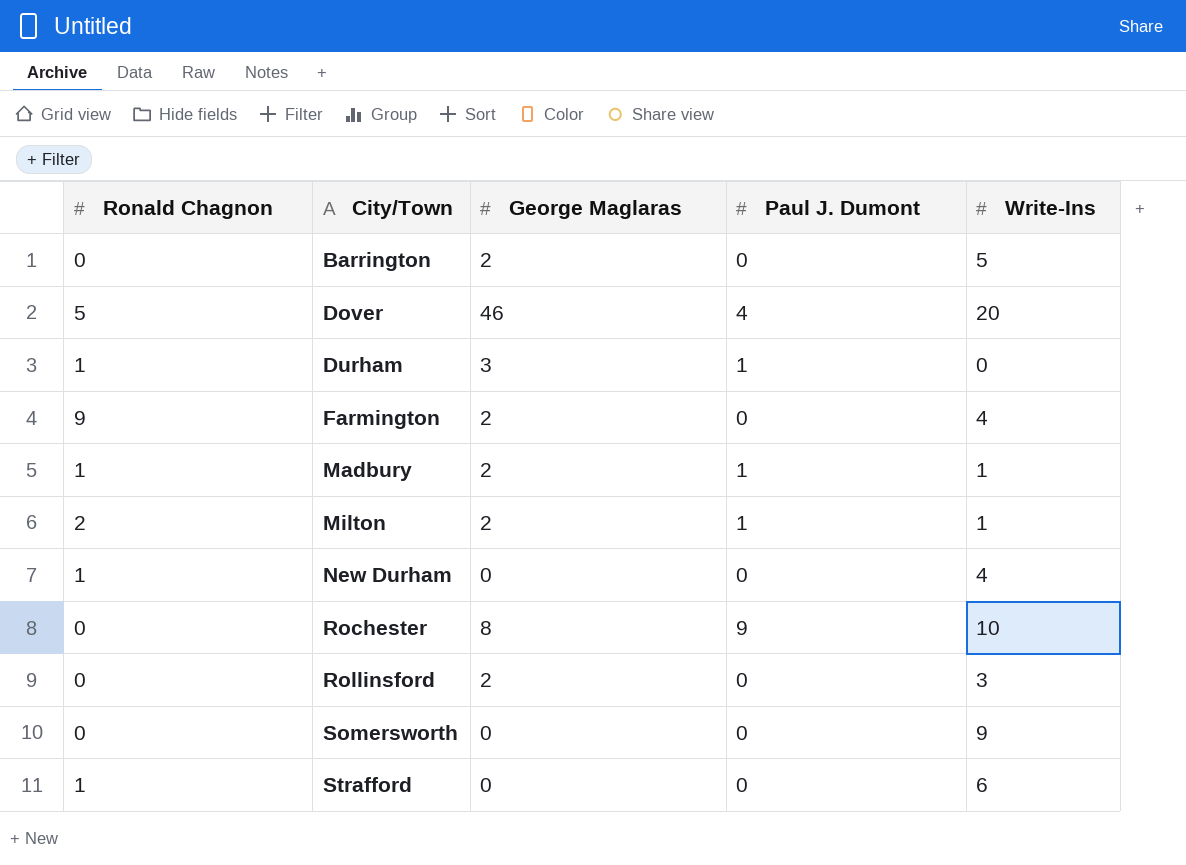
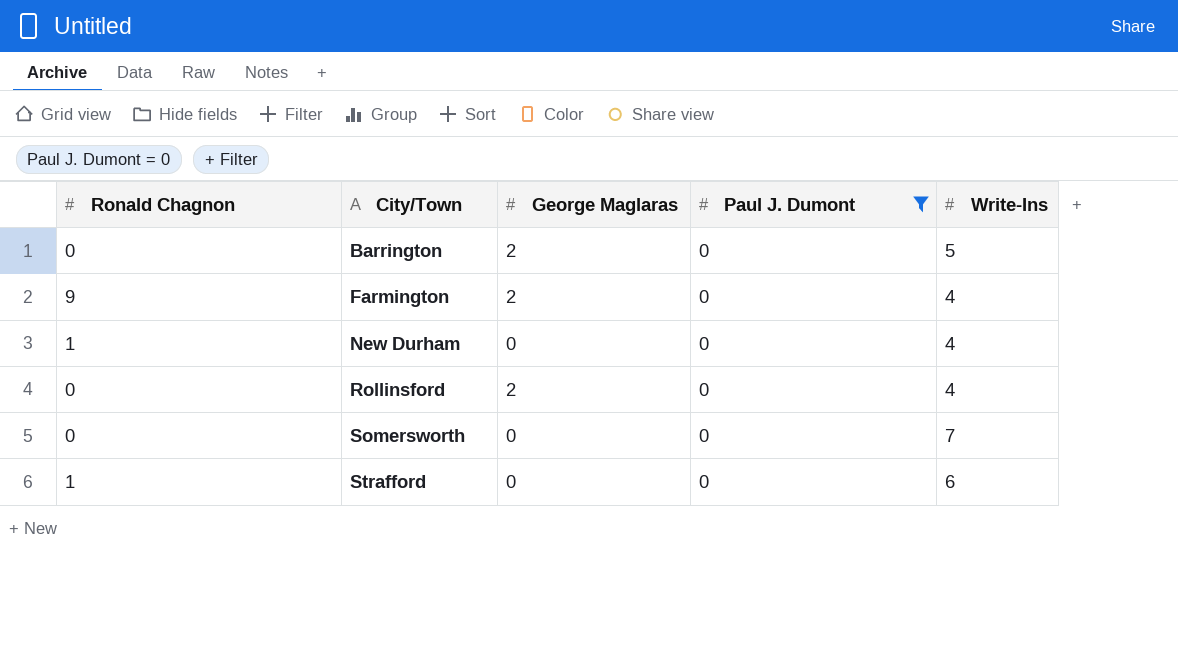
filter: none -> Paul J. Dumont = 0
Rollinsford | Write-Ins: 3 -> 4
Somersworth | Write-Ins: 9 -> 7

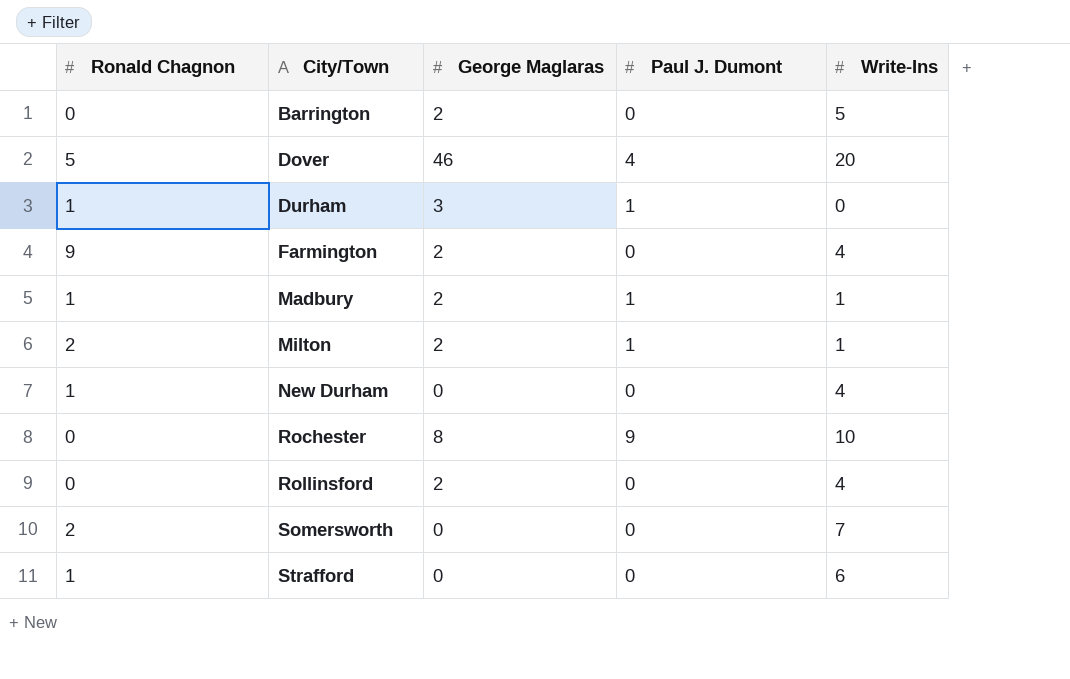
filter: Paul J. Dumont = 0 -> none
Somersworth | Ronald Chagnon: 0 -> 2

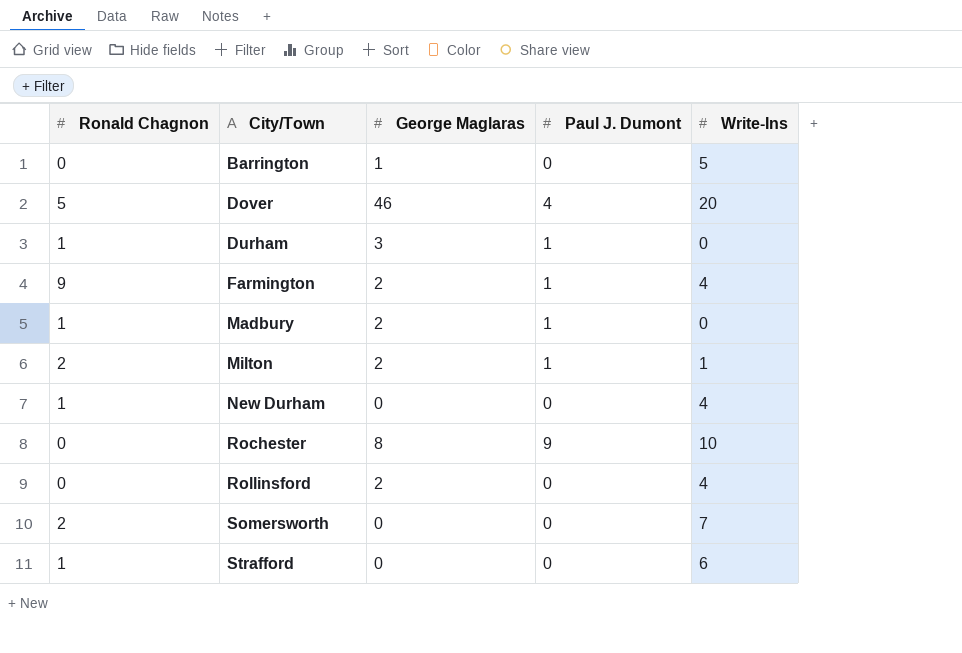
Barrington | George Maglaras: 2 -> 1
Farmington | Paul J. Dumont: 0 -> 1
Madbury | Write-Ins: 1 -> 0

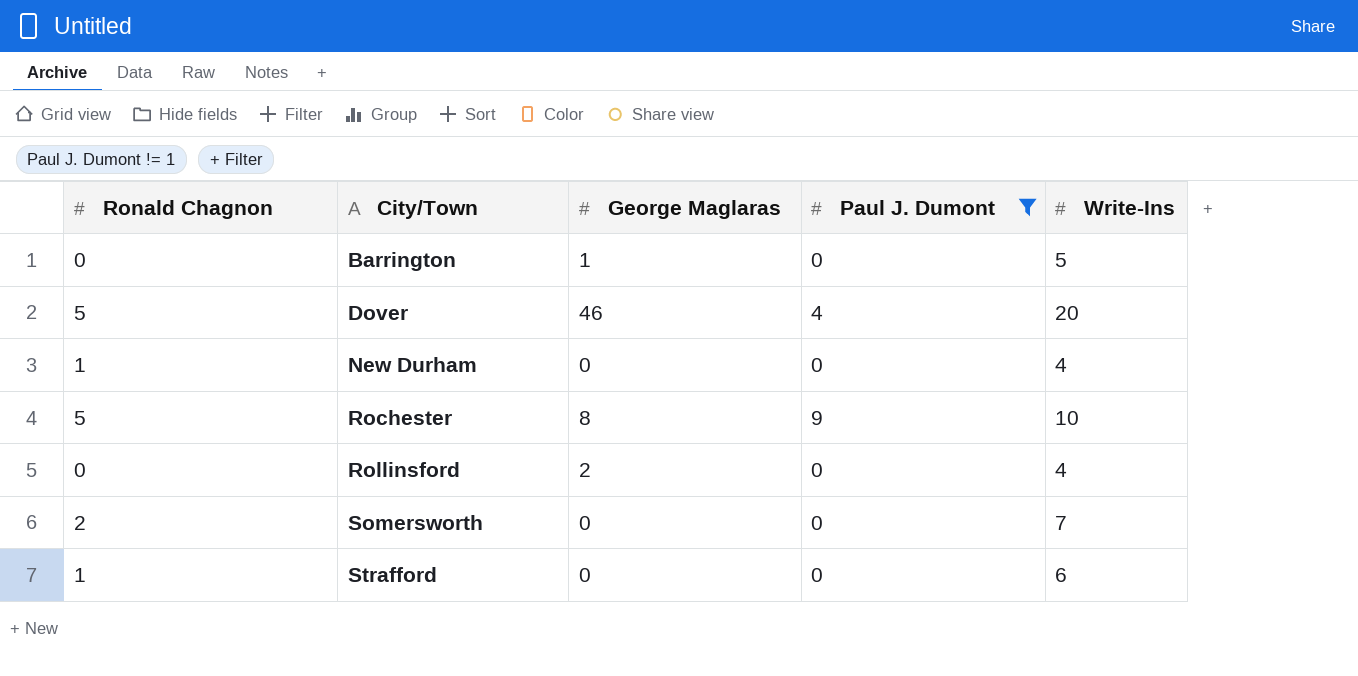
filter: none -> Paul J. Dumont != 1
Rochester | Ronald Chagnon: 0 -> 5

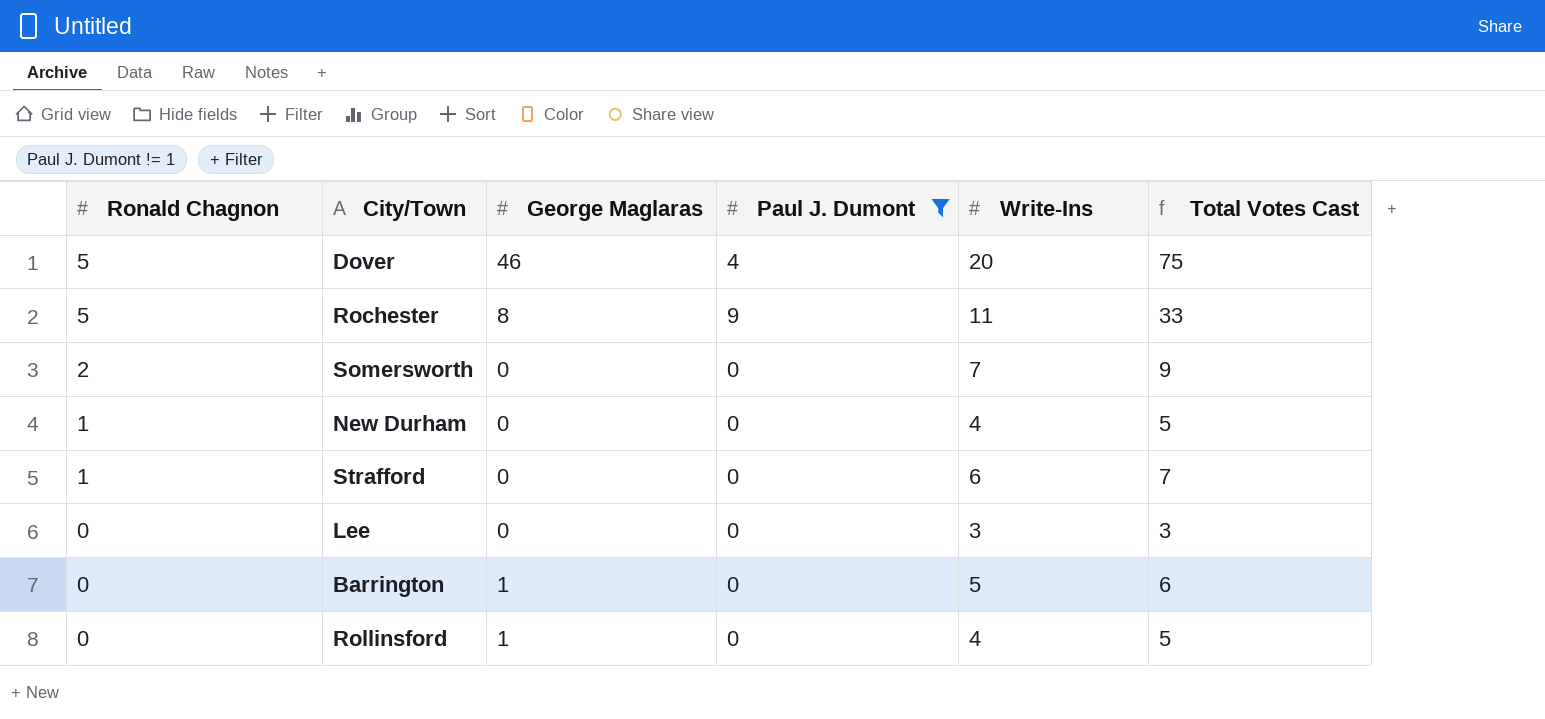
row order: City/Town ascending -> Ronald Chagnon descending
column Total Votes Cast | formula: none -> [Ronald Chagnon] + [George Maglaras] + [Paul J. Dumont] + [Write-Ins]
Rochester | Write-Ins: 10 -> 11
row Lee: none -> 0 | 0 | 0 | 3 | 3
Rollinsford | George Maglaras: 2 -> 1

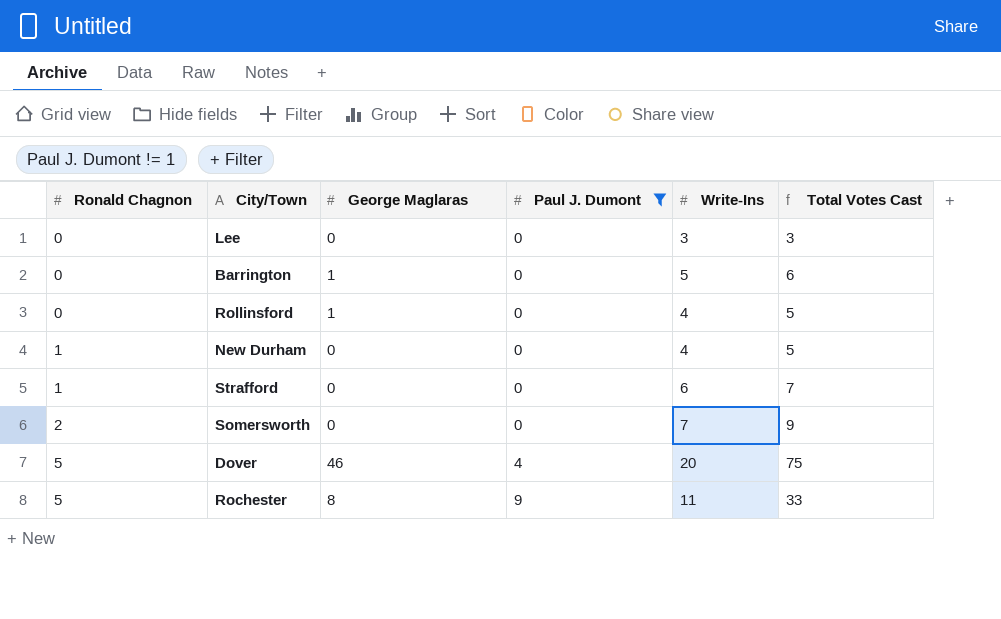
row order: Ronald Chagnon descending -> Ronald Chagnon ascending

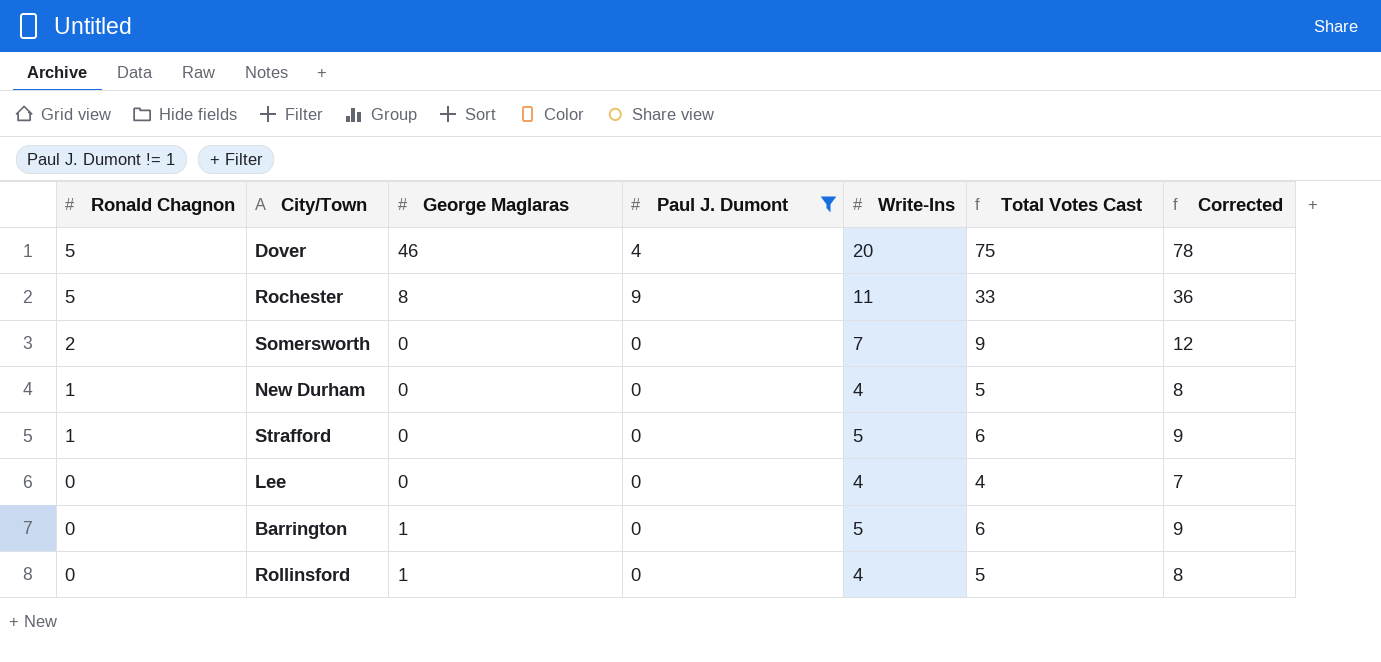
row order: Ronald Chagnon ascending -> Ronald Chagnon descending
column Corrected | formula: none -> [Total Votes Cast] + 3
Strafford | Write-Ins: 6 -> 5
Strafford | Total Votes Cast: 7 -> 6
Lee | Write-Ins: 3 -> 4
Lee | Total Votes Cast: 3 -> 4

